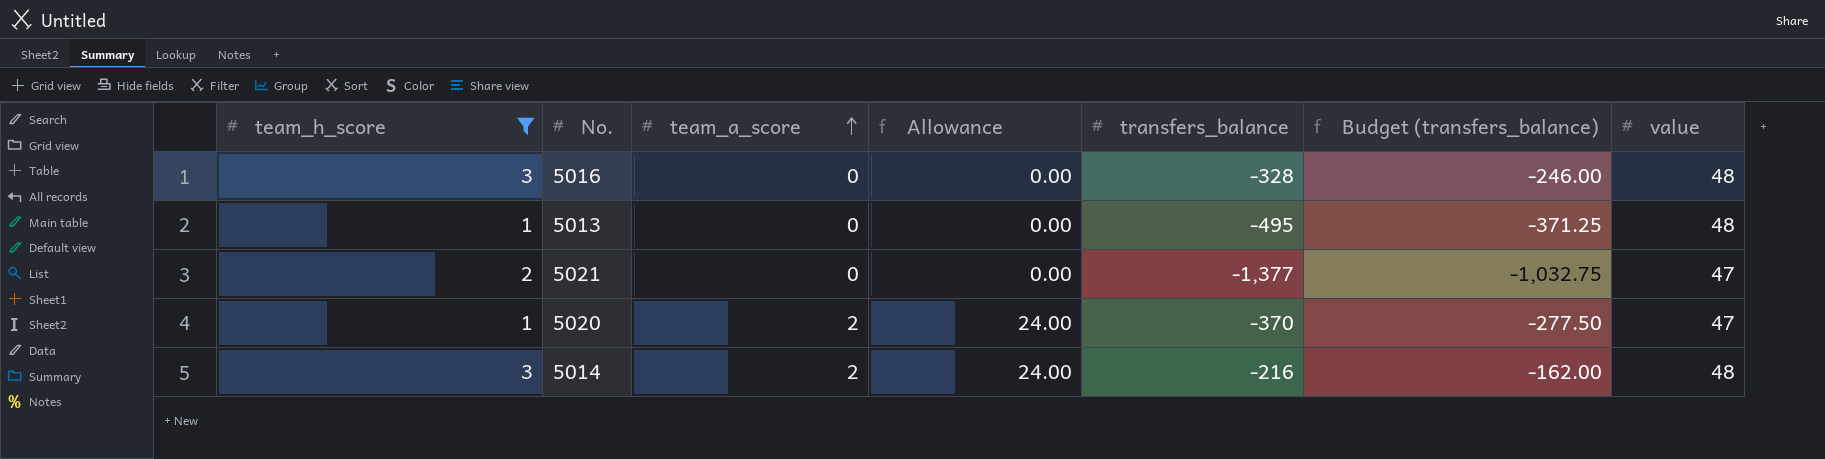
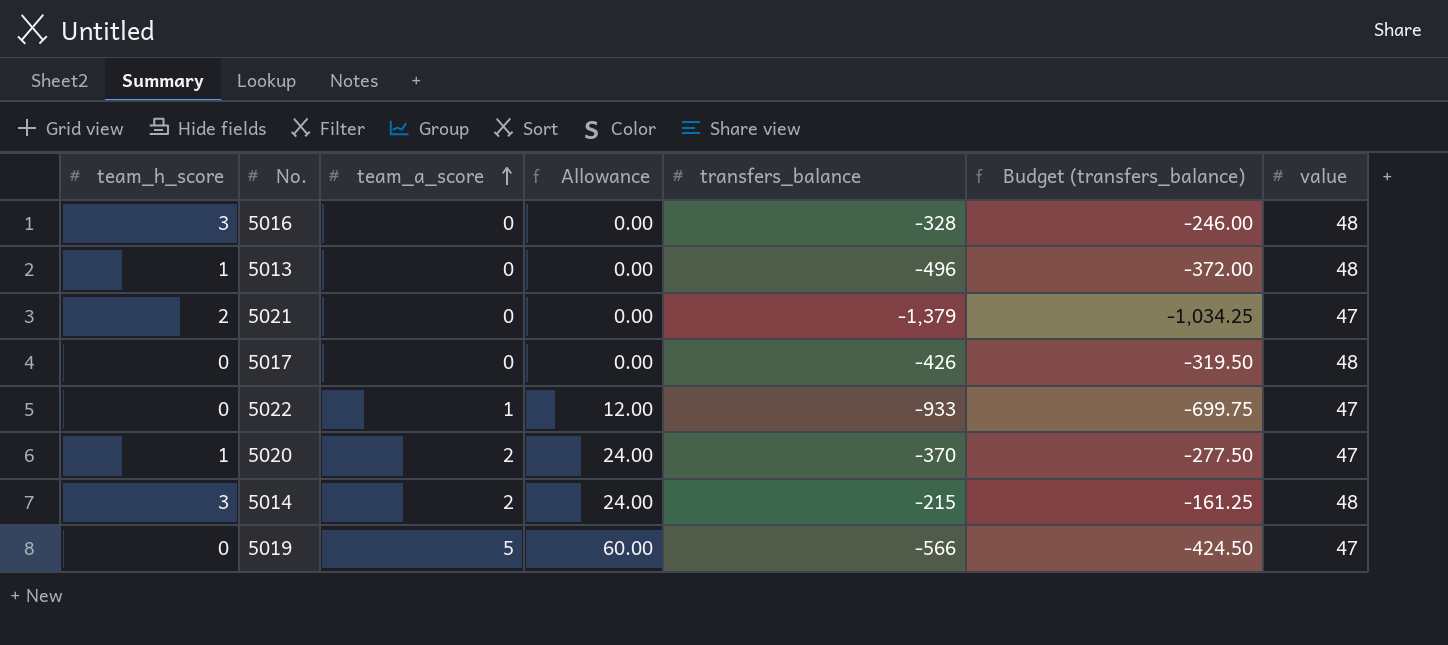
filter: team_h_score != 0 -> none
5013 | transfers_balance: -495 -> -496
5013 | Budget (transfers_balance): -371.25 -> -372.00
5021 | transfers_balance: -1,377 -> -1,379
5021 | Budget (transfers_balance): -1,032.75 -> -1,034.25
5014 | transfers_balance: -216 -> -215
5014 | Budget (transfers_balance): -162.00 -> -161.25

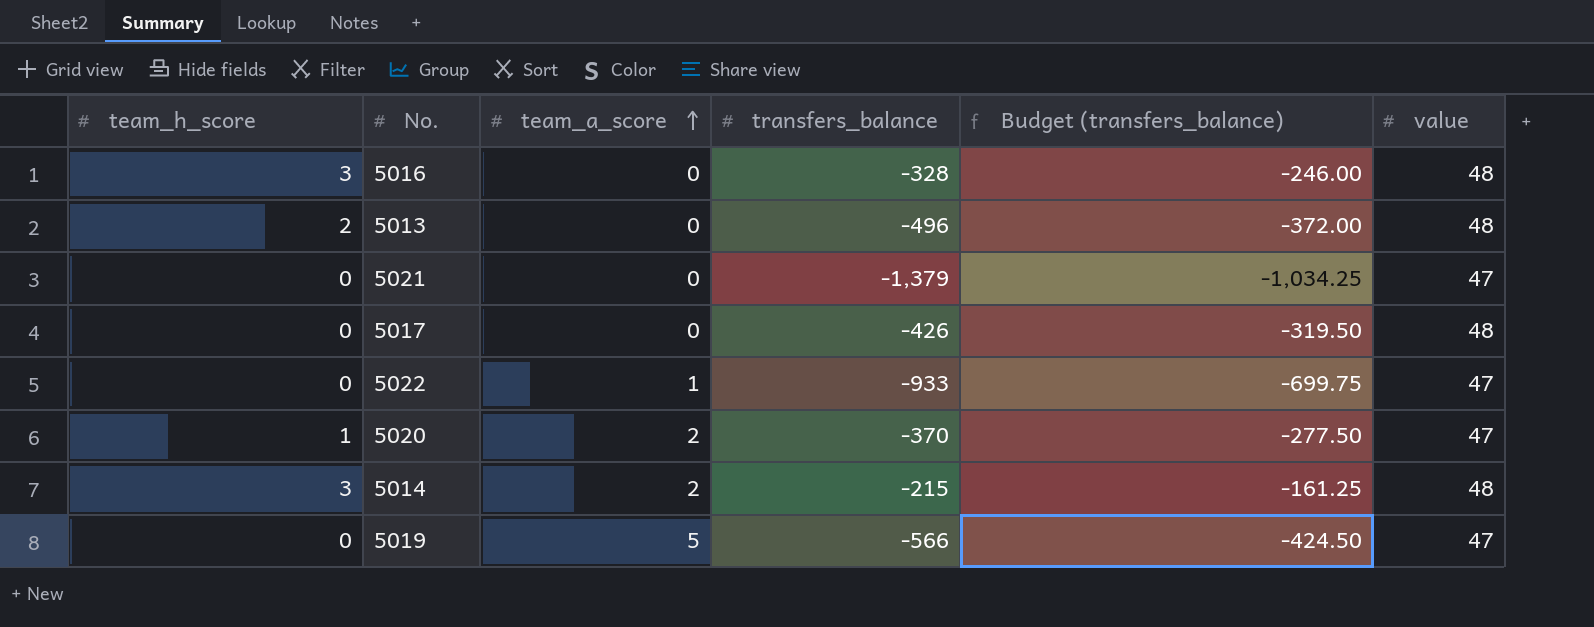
column Allowance | formula: [team_a_score] * 12 -> none
5013 | team_h_score: 1 -> 2
5021 | team_h_score: 2 -> 0

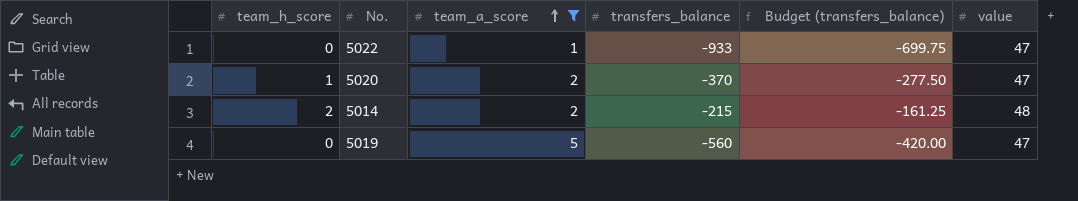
filter: none -> team_a_score != 0
5014 | team_h_score: 3 -> 2
5019 | transfers_balance: -566 -> -560
5019 | Budget (transfers_balance): -424.50 -> -420.00

